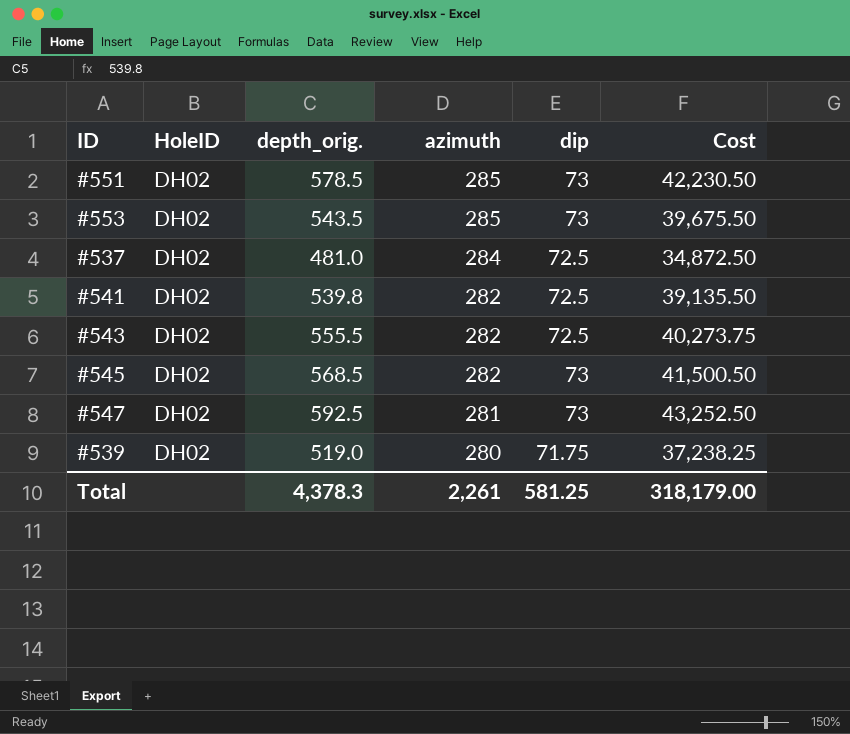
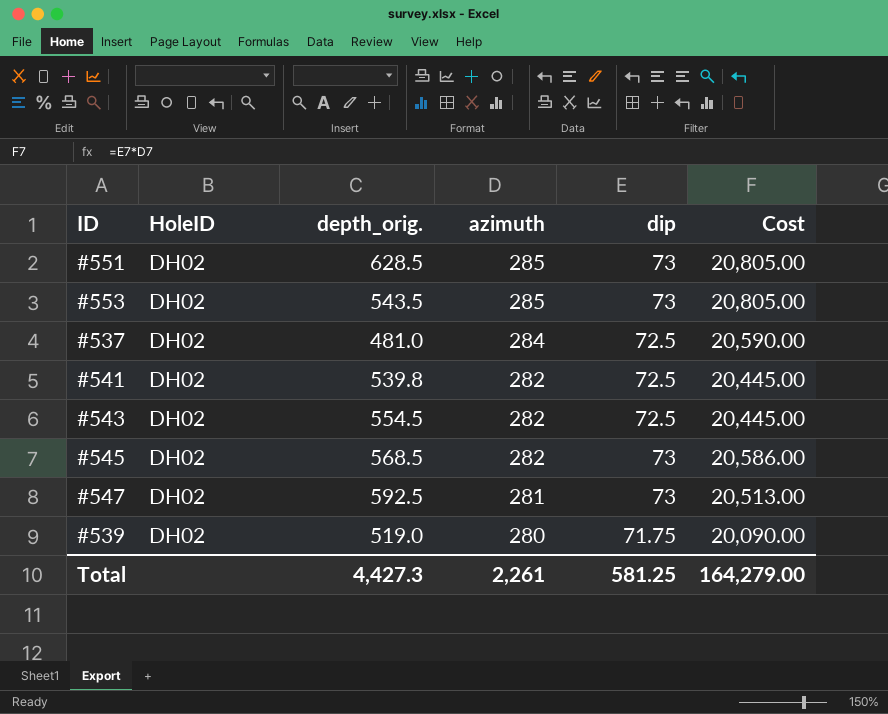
column Cost | formula: [depth_orig.] * [dip] -> [azimuth] * [dip]
#551 | depth_orig.: 578.5 -> 628.5
#543 | depth_orig.: 555.5 -> 554.5
Total | depth_orig.: 4,378.3 -> 4,427.3
Total | Cost: 318,179.00 -> 164,279.00

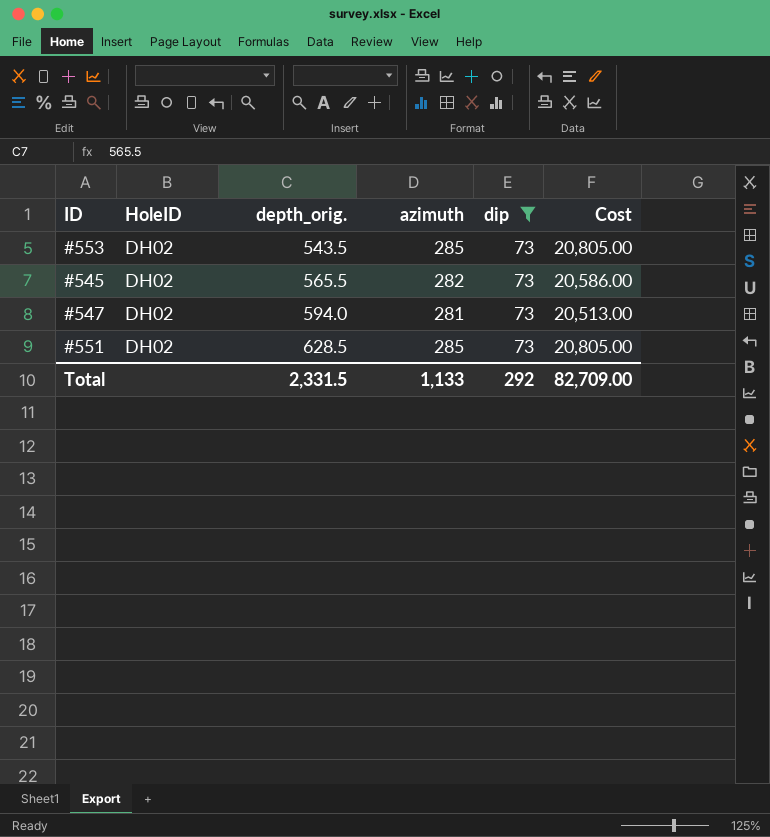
filter: none -> dip = 73
row order: azimuth descending -> depth_orig. ascending
#545 | depth_orig.: 568.5 -> 565.5
#547 | depth_orig.: 592.5 -> 594.0
Total | depth_orig.: 4,427.3 -> 2,331.5
Total | azimuth: 2,261 -> 1,133
Total | dip: 581.25 -> 292
Total | Cost: 164,279.00 -> 82,709.00

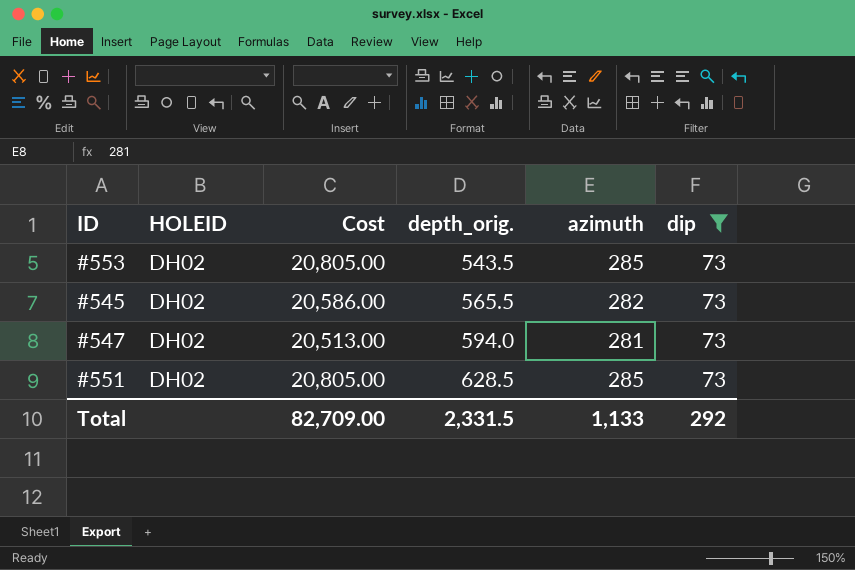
column name: HoleID -> HOLEID
column Cost | position: 6 -> 3

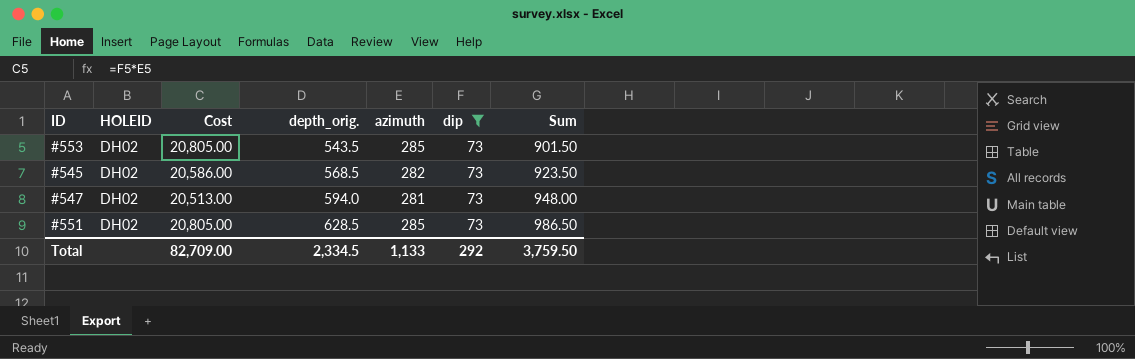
column Sum | formula: none -> [depth_orig.] + [azimuth] + [dip]
#545 | depth_orig.: 565.5 -> 568.5
Total | depth_orig.: 2,331.5 -> 2,334.5

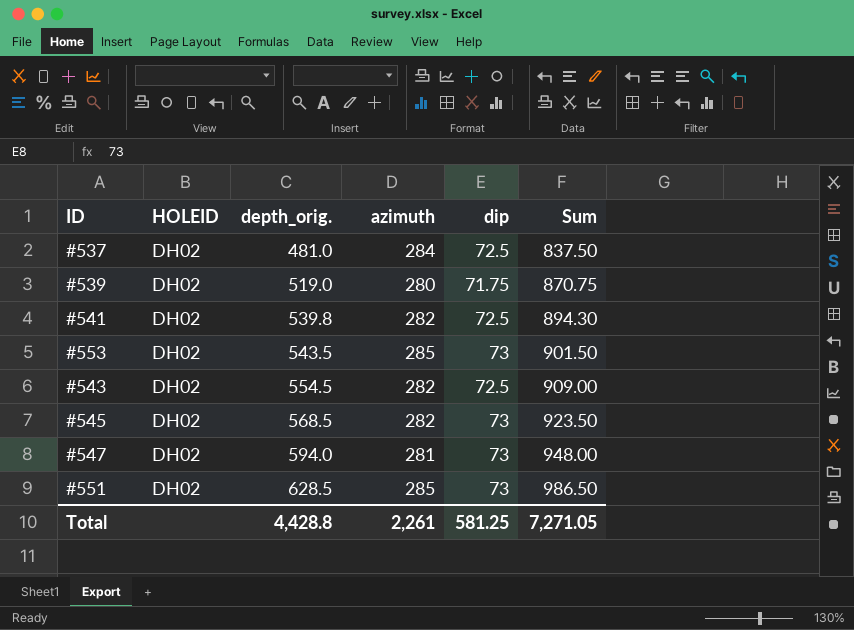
filter: dip = 73 -> none
column Cost | formula: [azimuth] * [dip] -> none
Total | depth_orig.: 2,334.5 -> 4,428.8
Total | azimuth: 1,133 -> 2,261
Total | dip: 292 -> 581.25
Total | Sum: 3,759.50 -> 7,271.05

